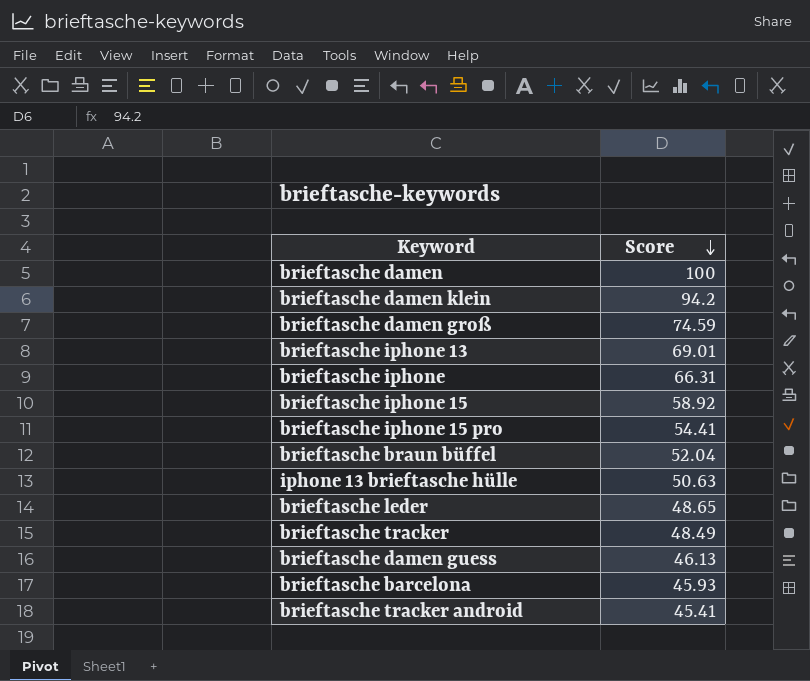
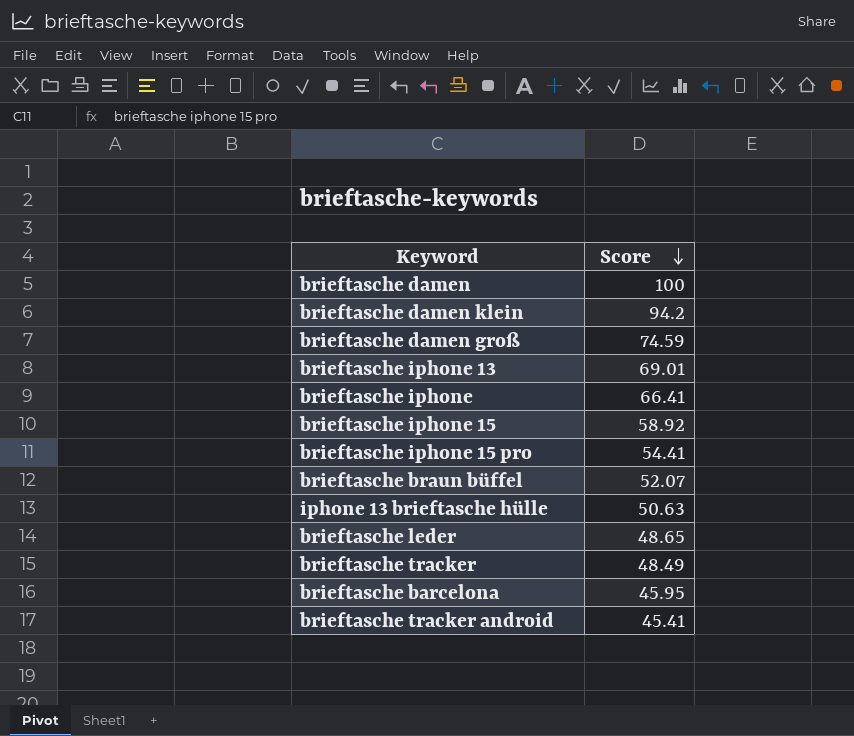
row brieftasche damen guess: 46.13 -> none
brieftasche iphone | Score: 66.31 -> 66.41
brieftasche braun büffel | Score: 52.04 -> 52.07
brieftasche barcelona | Score: 45.93 -> 45.95

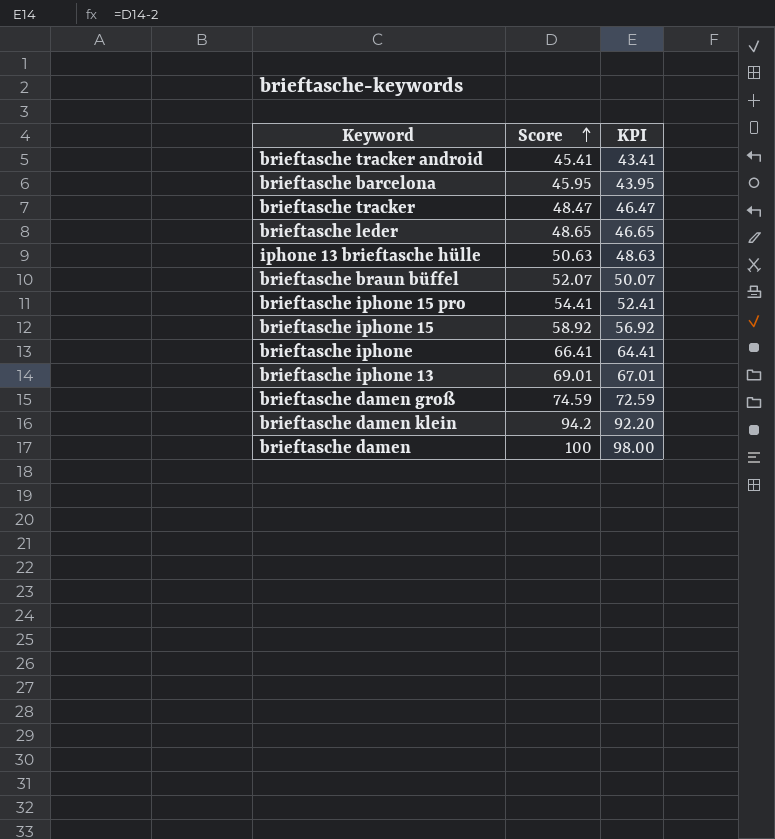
row order: Score descending -> Score ascending
column KPI | formula: none -> [Score] - 2
brieftasche tracker | Score: 48.49 -> 48.47

